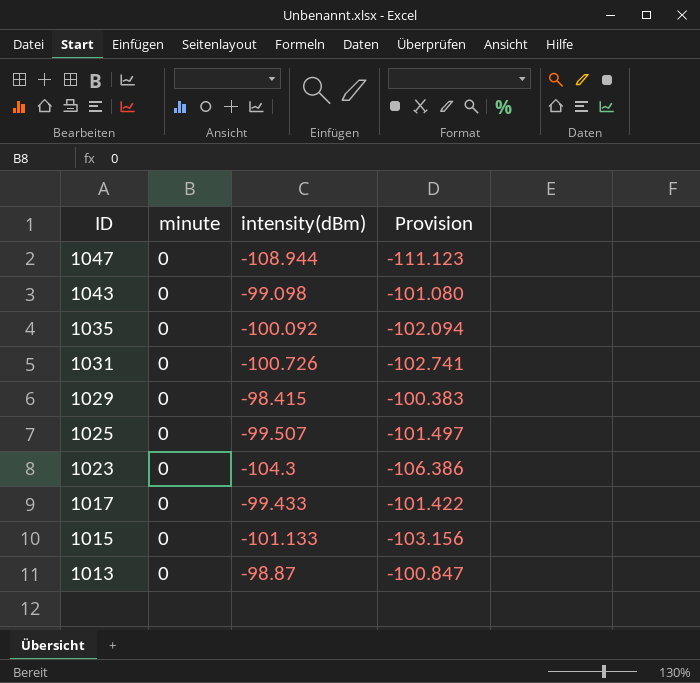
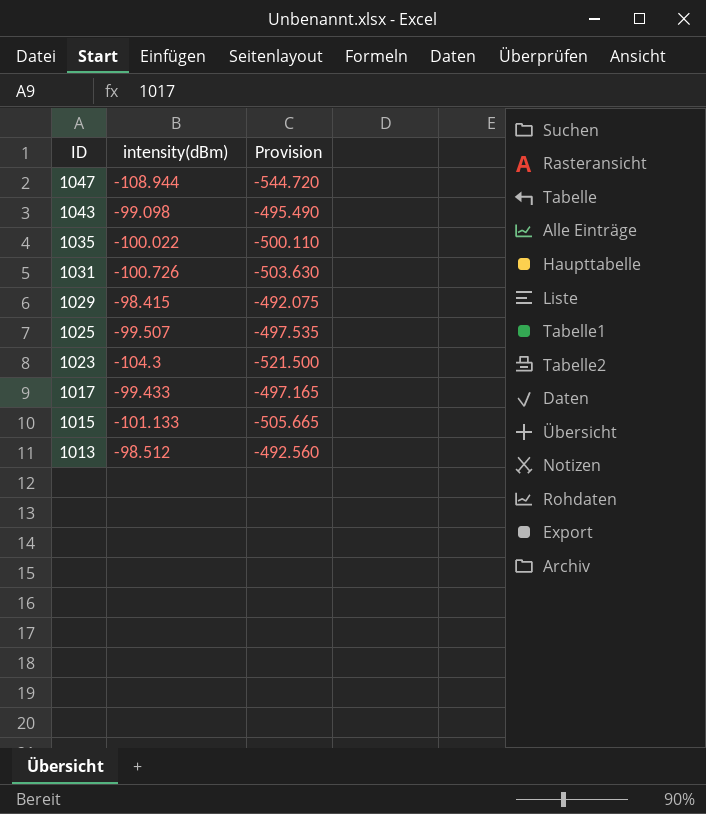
column minute | position: 2 -> none
column Provision | formula: [intensity(dBm)] * 1.02 -> [intensity(dBm)] * 5
1035 | intensity(dBm): -100.092 -> -100.022
1013 | intensity(dBm): -98.87 -> -98.512

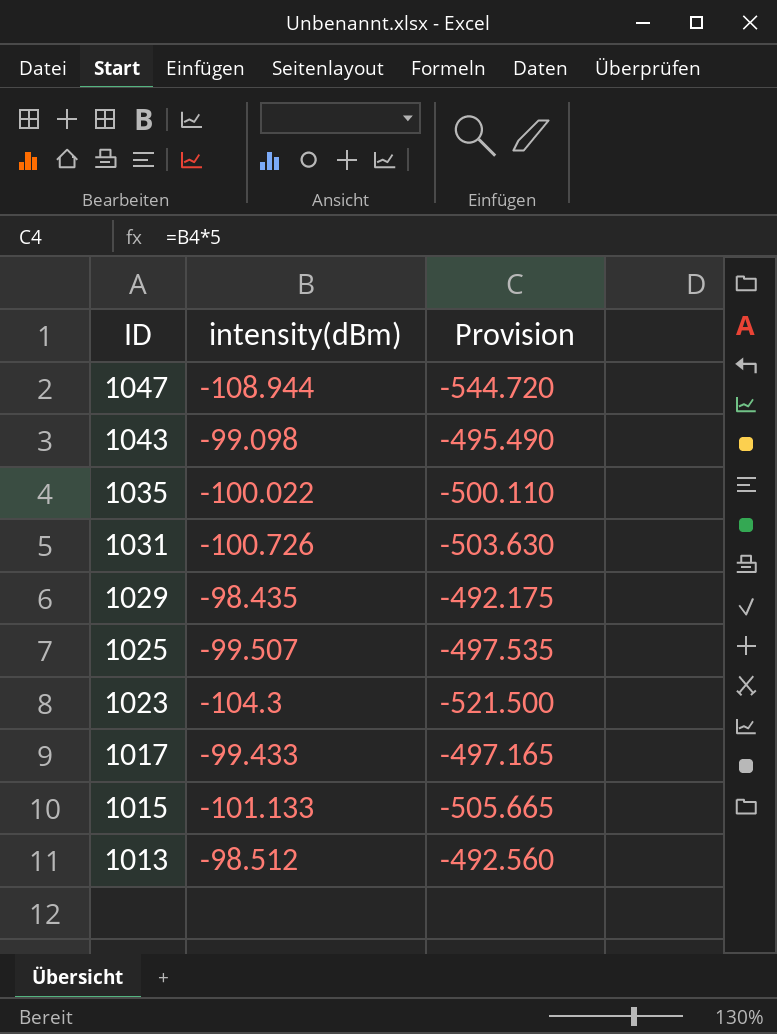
1029 | intensity(dBm): -98.415 -> -98.435
1029 | Provision: -492.075 -> -492.175

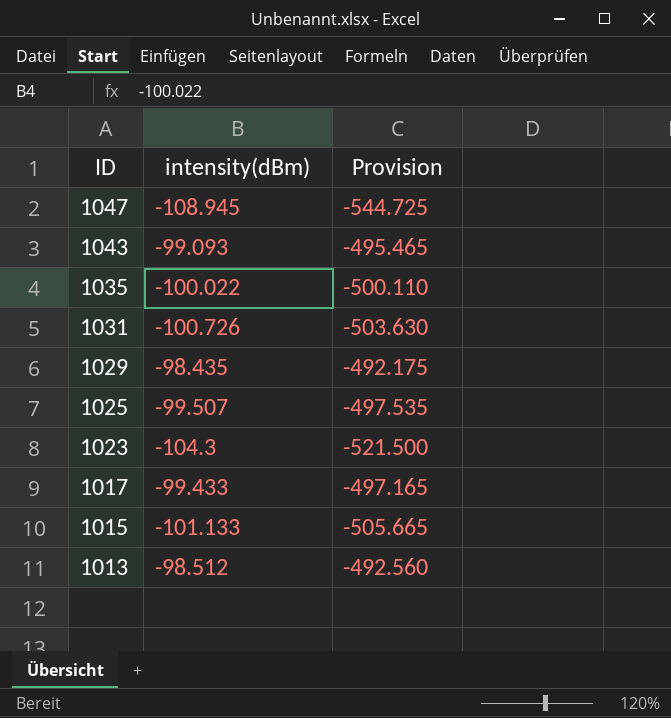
1047 | intensity(dBm): -108.944 -> -108.945
1047 | Provision: -544.720 -> -544.725
1043 | intensity(dBm): -99.098 -> -99.093
1043 | Provision: -495.490 -> -495.465

